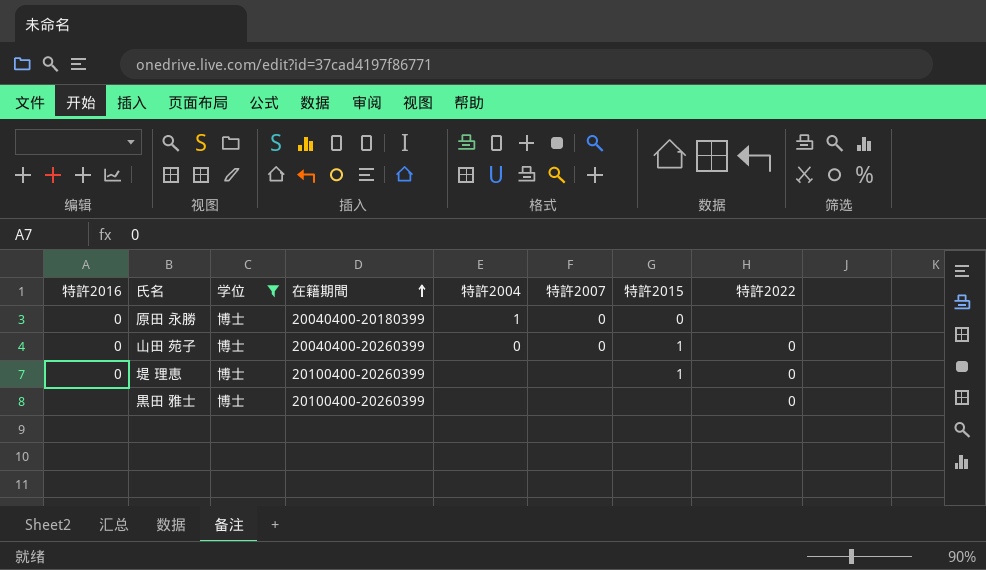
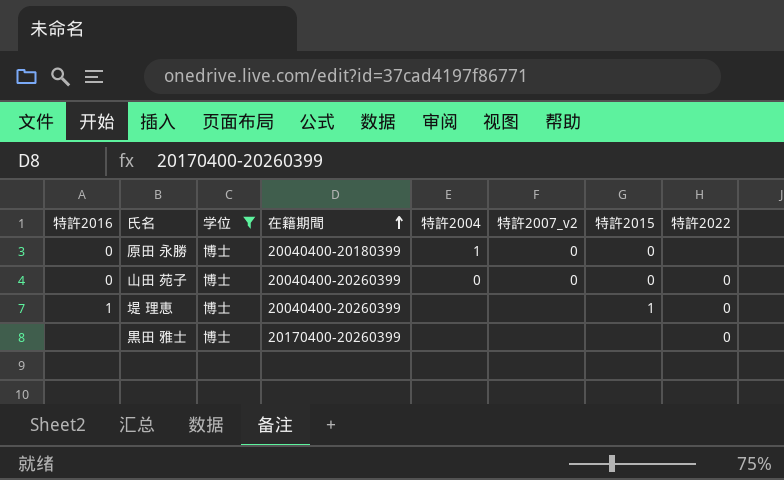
column name: 特許2007 -> 特許2007_v2
山田 苑子 | 特許2015: 1 -> 0
堤 理恵 | 特許2016: 0 -> 1
堤 理恵 | 在籍期間: 20100400-20260399 -> 20040400-20260399
黒田 雅士 | 在籍期間: 20100400-20260399 -> 20170400-20260399

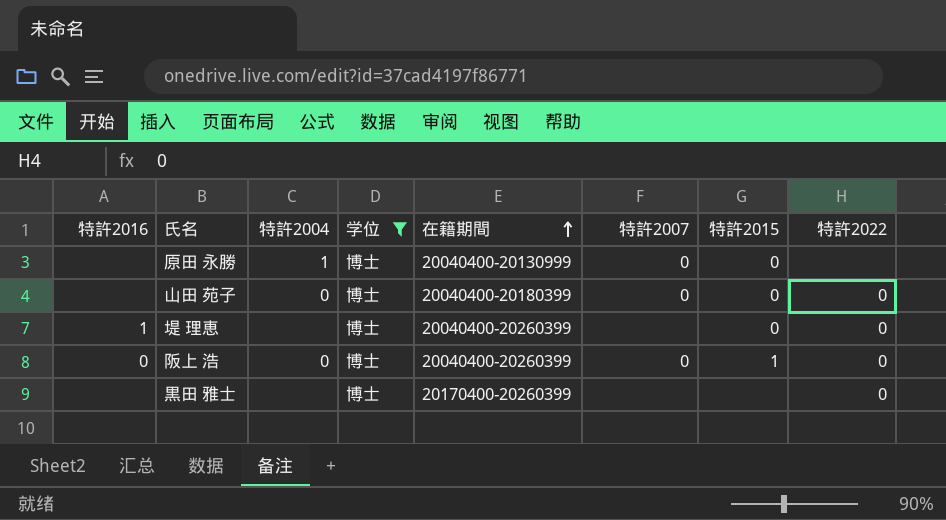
column 特許2004 | position: 5 -> 3
column name: 特許2007_v2 -> 特許2007
原田 永勝 | 特許2016: 0 -> none
原田 永勝 | 在籍期間: 20040400-20180399 -> 20040400-20130999
山田 苑子 | 特許2016: 0 -> none
山田 苑子 | 在籍期間: 20040400-20260399 -> 20040400-20180399
堤 理恵 | 特許2015: 1 -> 0
row 阪上 浩: none -> 0 | 0 | 博士 | 20040400-20260399 | 0 | 1 | 0

